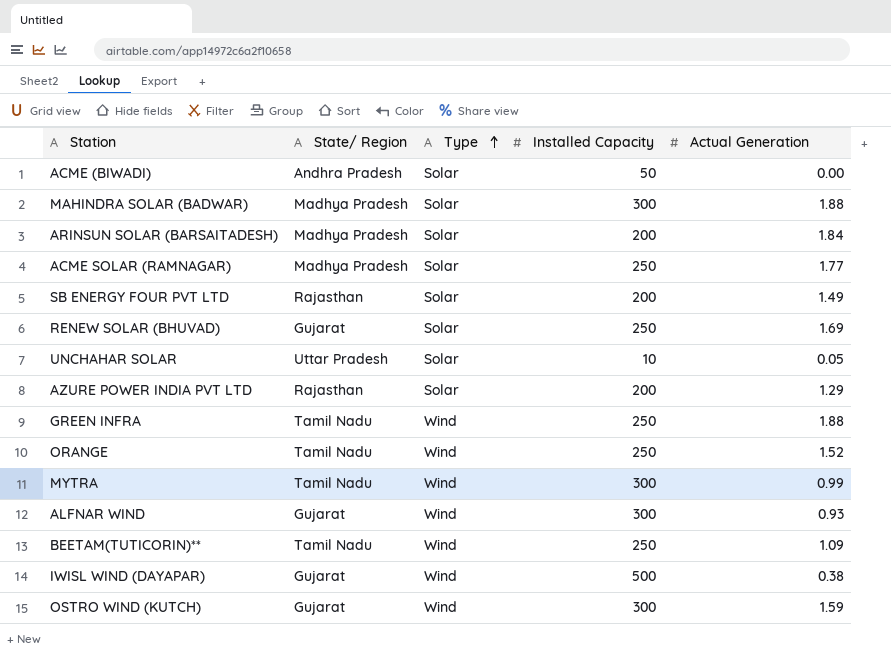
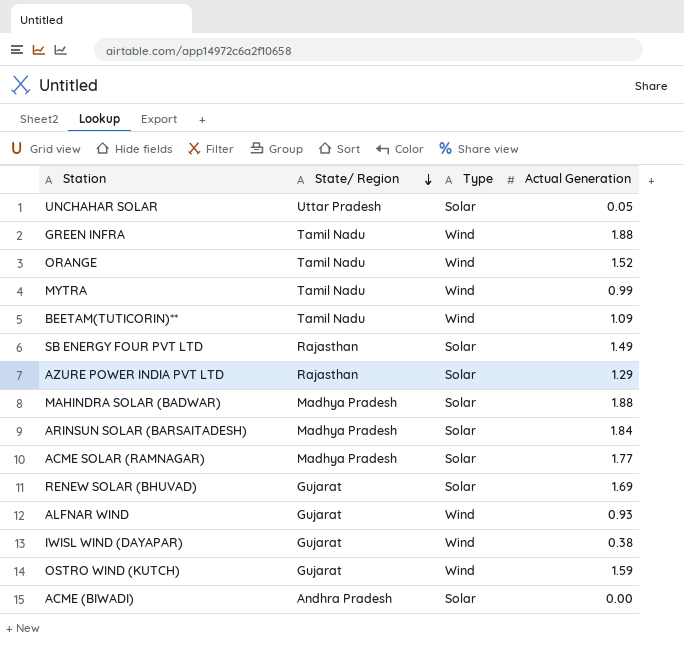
row order: Type ascending -> State/ Region descending
column Installed Capacity | position: 4 -> none

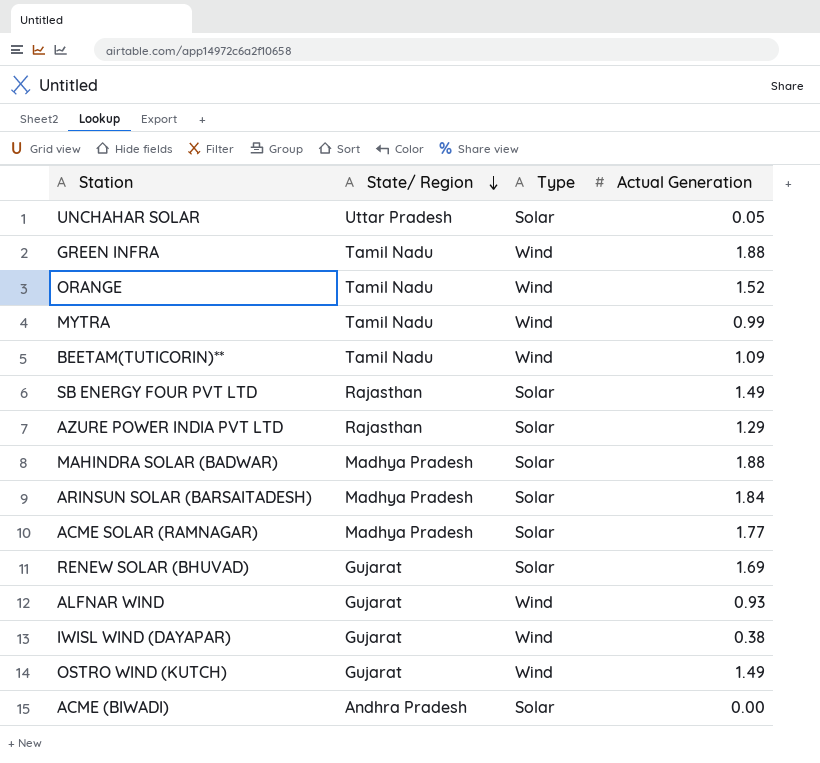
OSTRO WIND (KUTCH) | Actual Generation: 1.59 -> 1.49

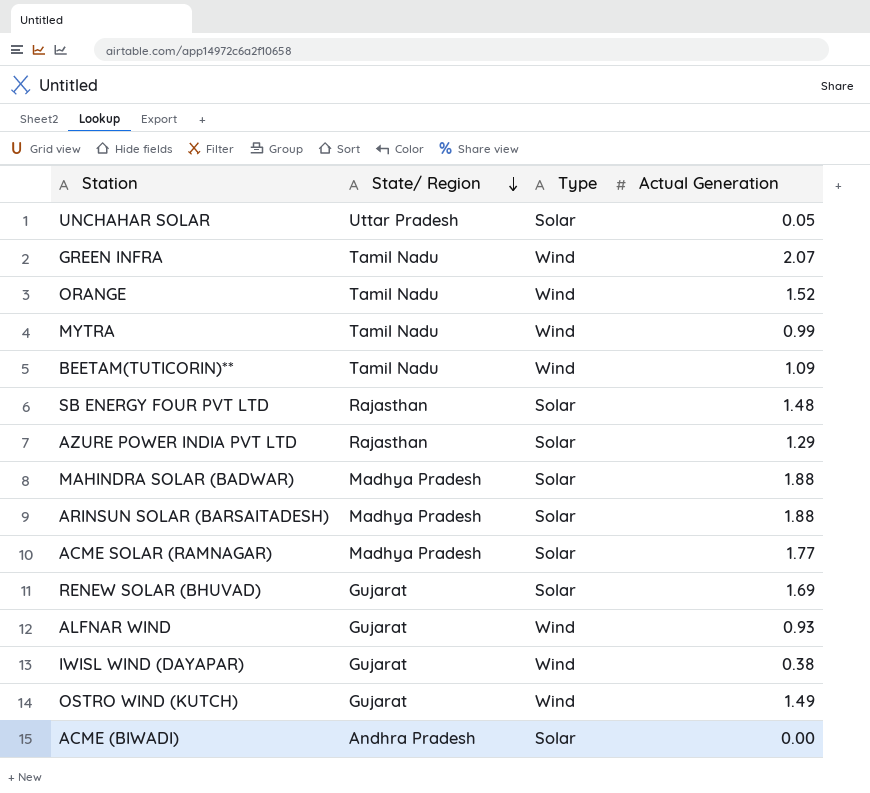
GREEN INFRA | Actual Generation: 1.88 -> 2.07
SB ENERGY FOUR PVT LTD | Actual Generation: 1.49 -> 1.48
ARINSUN SOLAR (BARSAITADESH) | Actual Generation: 1.84 -> 1.88

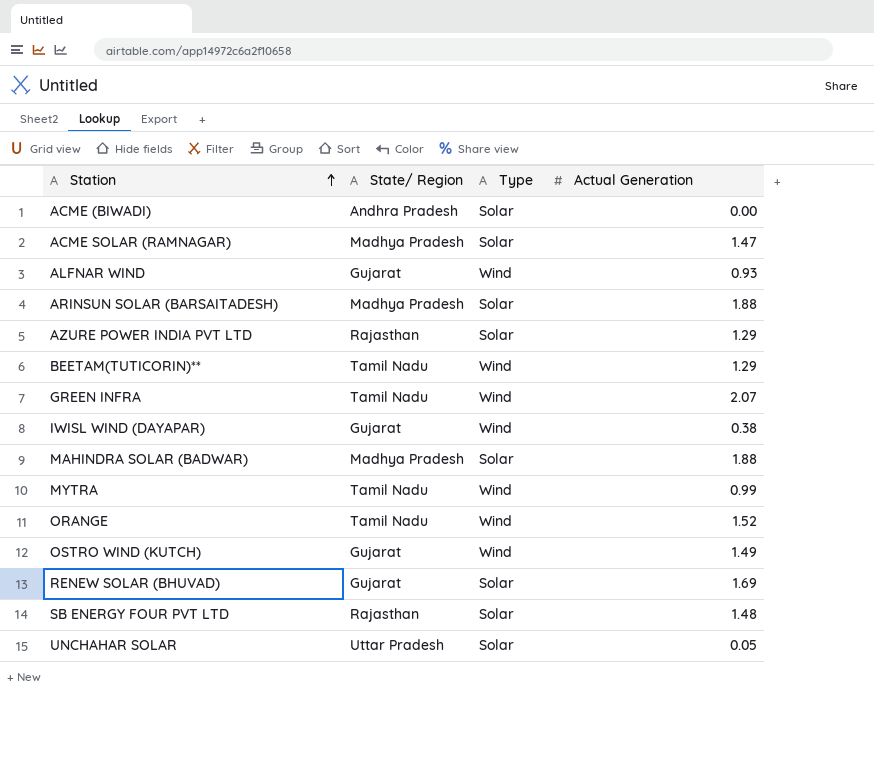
row order: State/ Region descending -> Station ascending
ACME SOLAR (RAMNAGAR) | Actual Generation: 1.77 -> 1.47
BEETAM(TUTICORIN)** | Actual Generation: 1.09 -> 1.29

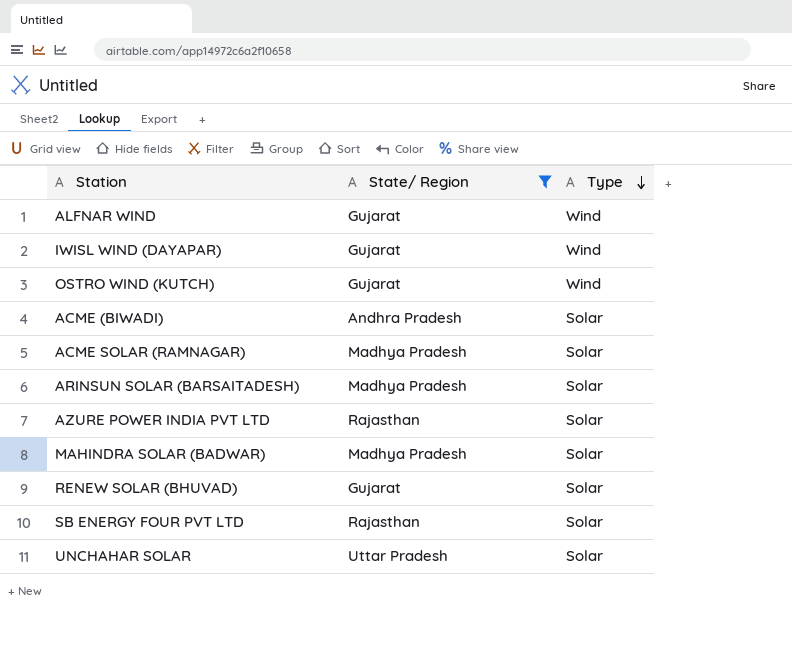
filter: none -> State/ Region != Tamil Nadu
row order: Station ascending -> Type descending
column Actual Generation | position: 4 -> none

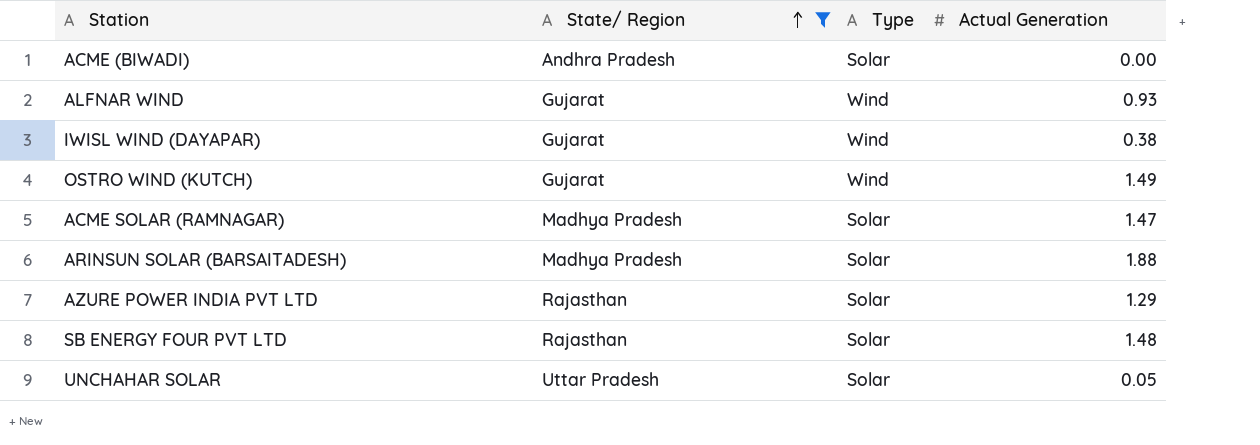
row order: Type descending -> State/ Region ascending
column Actual Generation | position: none -> 4
row MAHINDRA SOLAR (BADWAR): Madhya Pradesh | Solar -> none
row RENEW SOLAR (BHUVAD): Gujarat | Solar -> none

